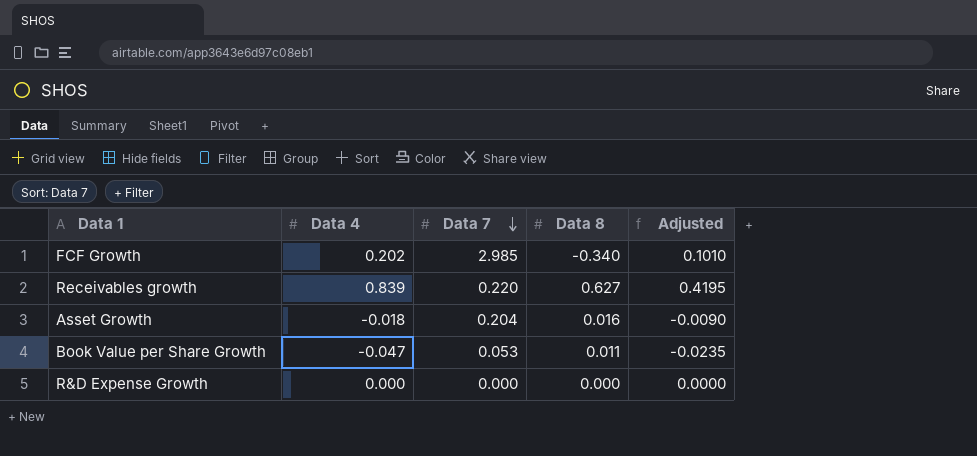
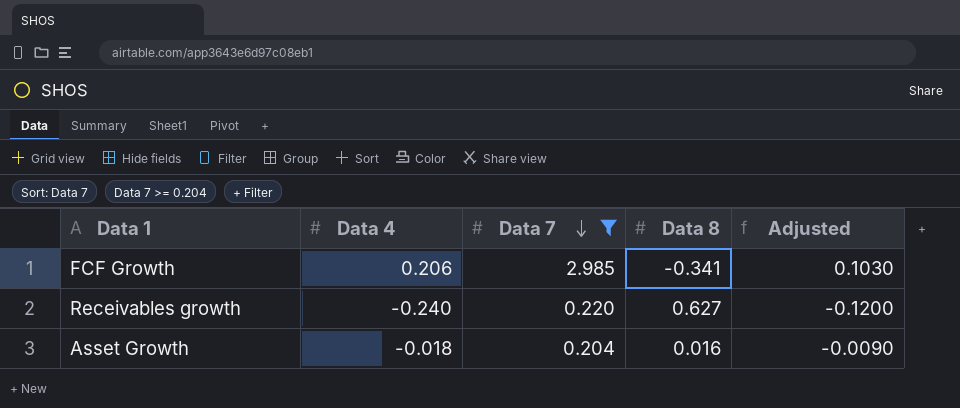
filter: none -> Data 7 >= 0.204
FCF Growth | Data 4: 0.202 -> 0.206
FCF Growth | Data 8: -0.340 -> -0.341
FCF Growth | Adjusted: 0.1010 -> 0.1030
Receivables growth | Data 4: 0.839 -> -0.240
Receivables growth | Adjusted: 0.4195 -> -0.1200

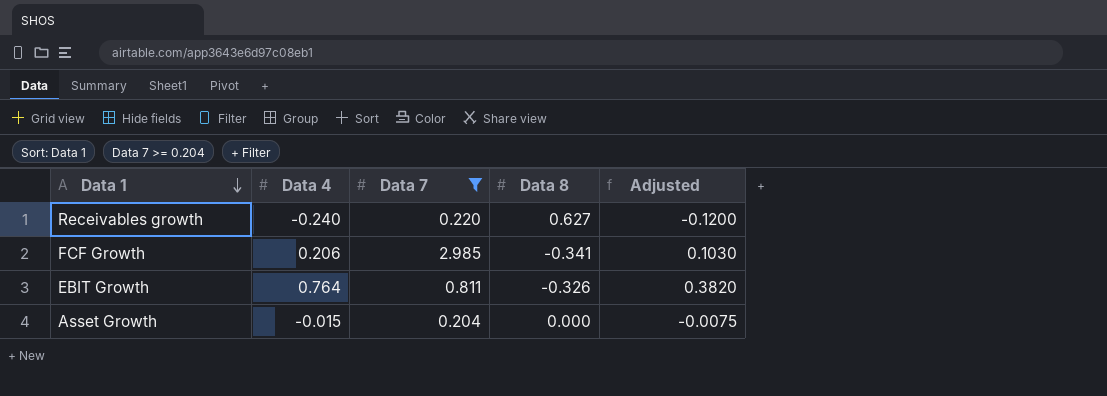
row order: Data 7 descending -> Data 1 descending
row EBIT Growth: none -> 0.764 | 0.811 | -0.326 | 0.3820
Asset Growth | Data 4: -0.018 -> -0.015
Asset Growth | Data 8: 0.016 -> 0.000
Asset Growth | Adjusted: -0.0090 -> -0.0075

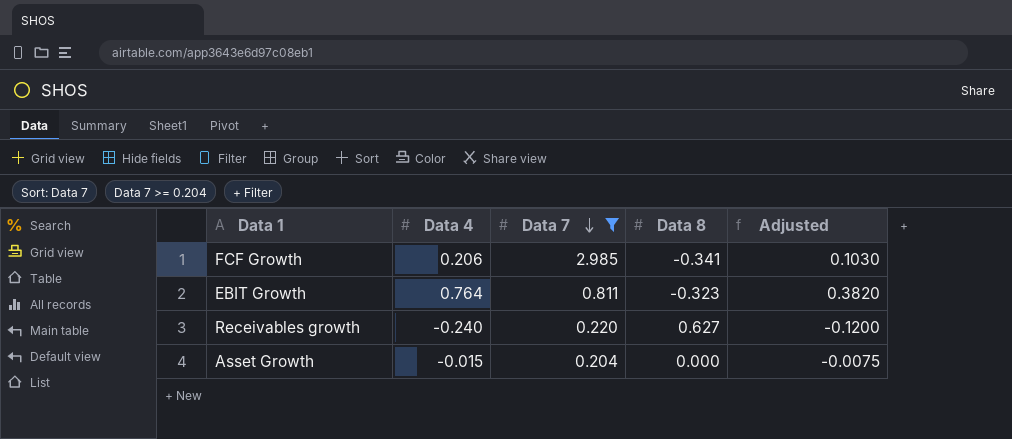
row order: Data 1 descending -> Data 7 descending
EBIT Growth | Data 8: -0.326 -> -0.323

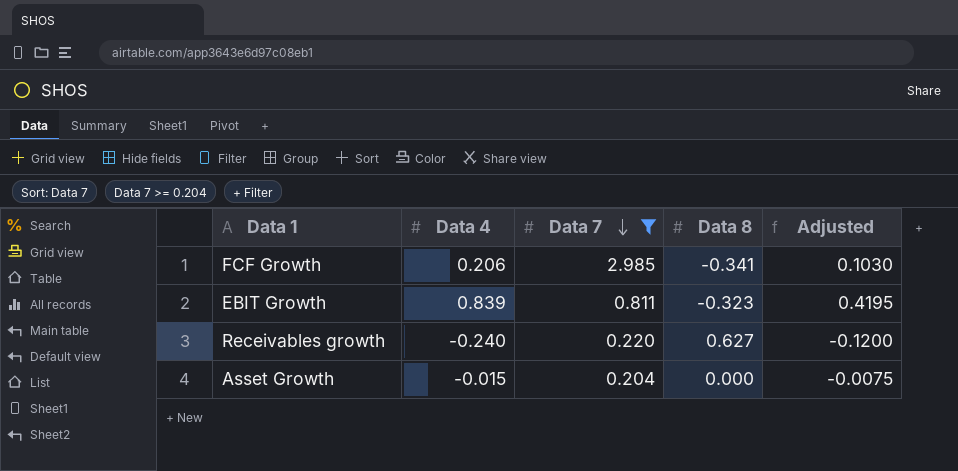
EBIT Growth | Data 4: 0.764 -> 0.839
EBIT Growth | Adjusted: 0.3820 -> 0.4195

